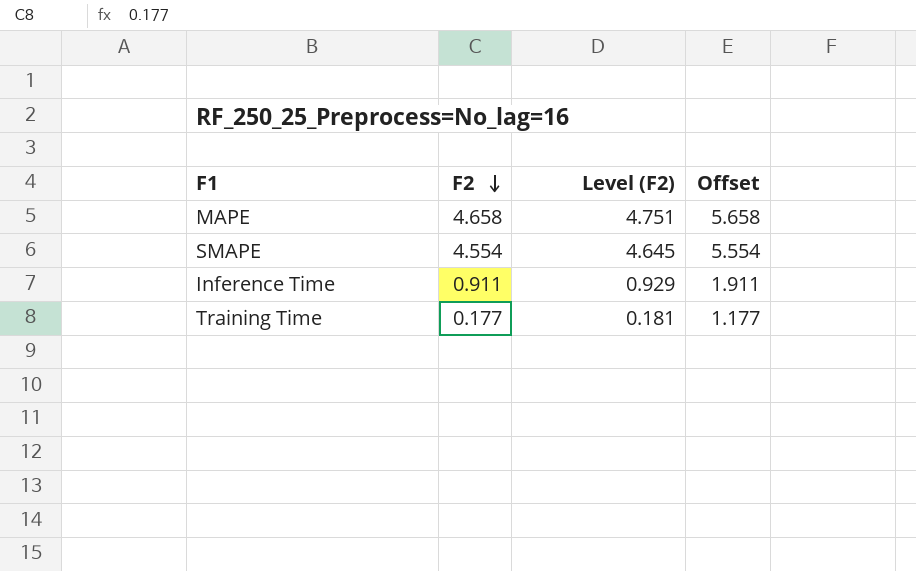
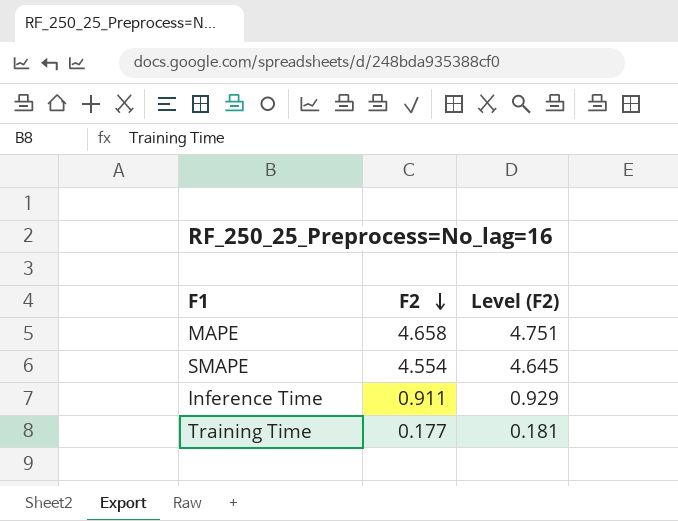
column Offset | formula: [F2] + 1 -> none

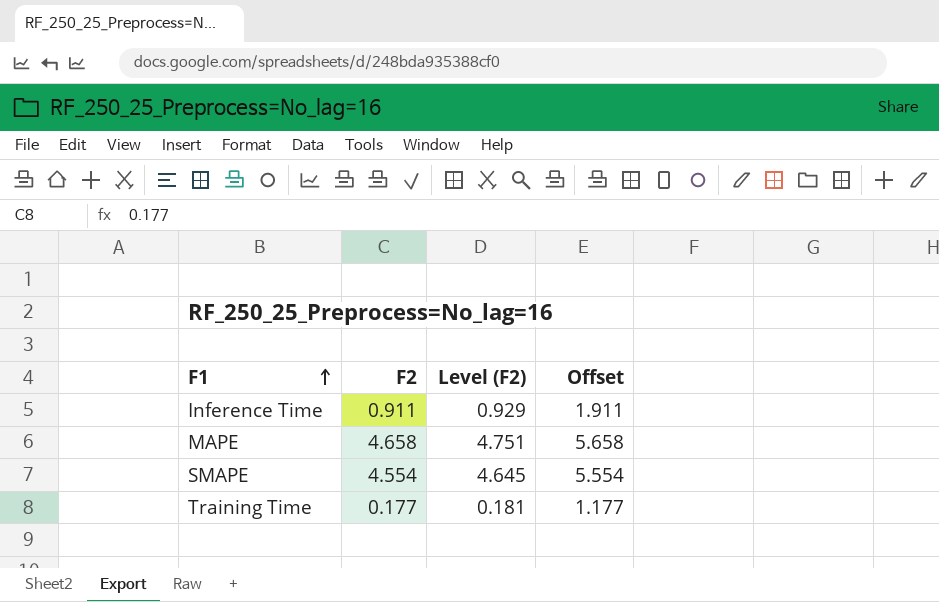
row order: F2 descending -> F1 ascending
column Offset | formula: none -> [F2] + 1

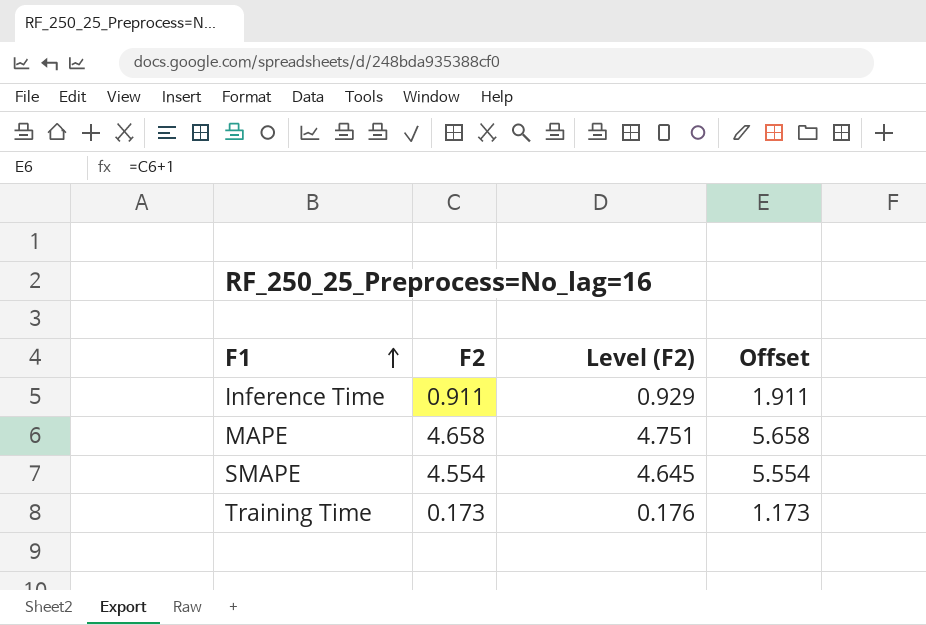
Training Time | F2: 0.177 -> 0.173
Training Time | Level (F2): 0.181 -> 0.176
Training Time | Offset: 1.177 -> 1.173

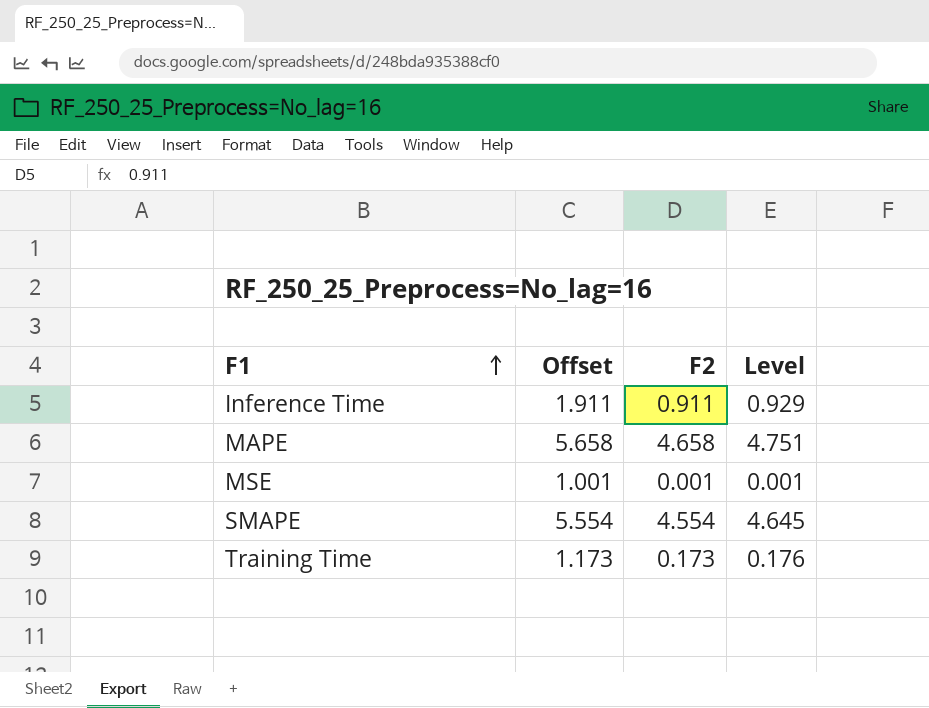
column Offset | position: 4 -> 2
column name: Level (F2) -> Level
row MSE: none -> 1.001 | 0.001 | 0.001

